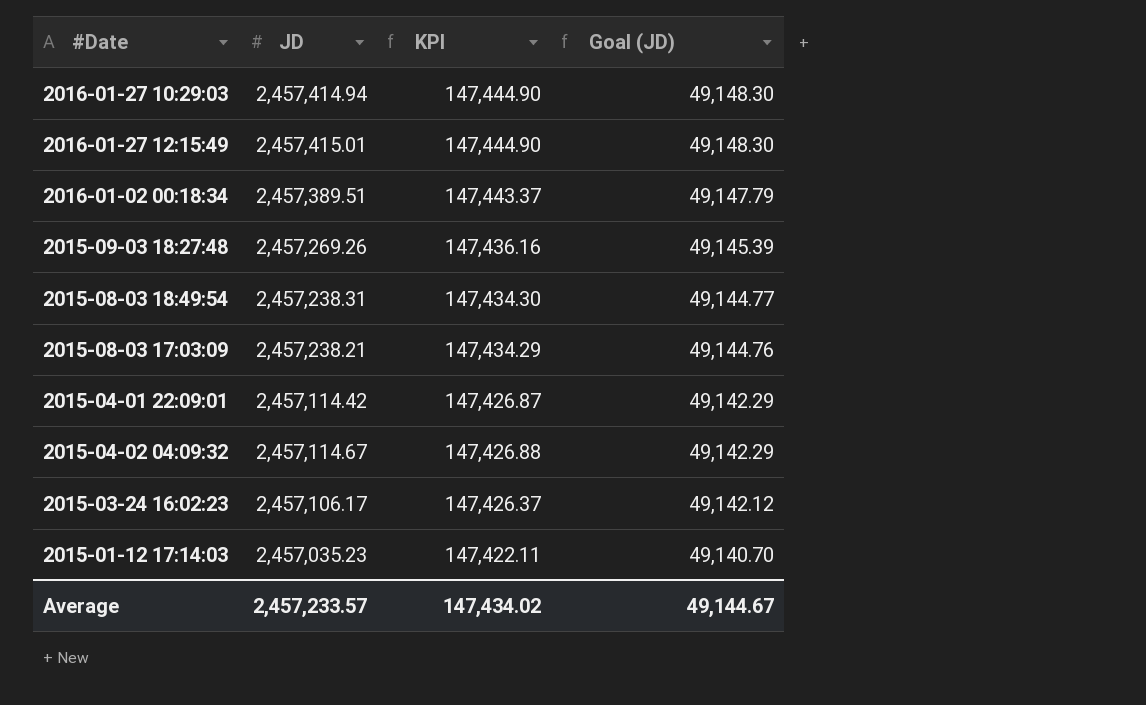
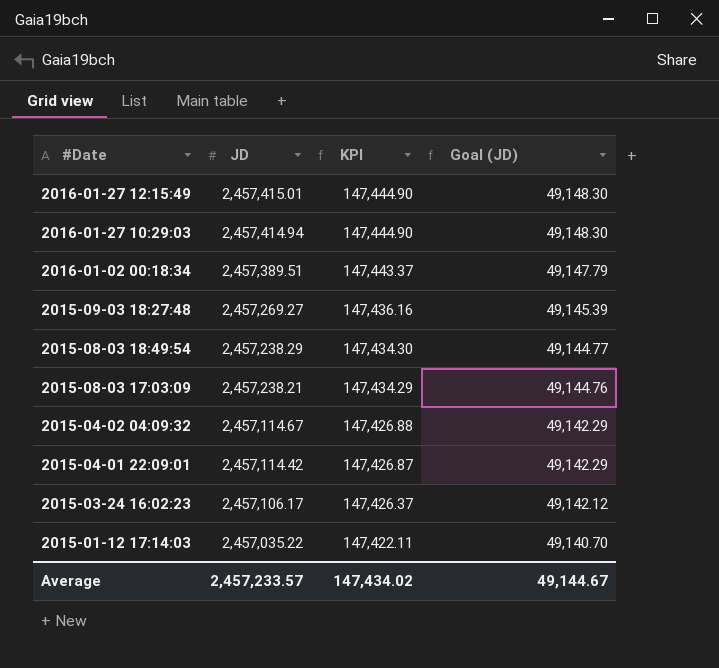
row order: Goal (JD) descending -> #Date descending
2015-09-03 18:27:48 | JD: 2,457,269.26 -> 2,457,269.27
2015-08-03 18:49:54 | JD: 2,457,238.31 -> 2,457,238.29
2015-01-12 17:14:03 | JD: 2,457,035.23 -> 2,457,035.22

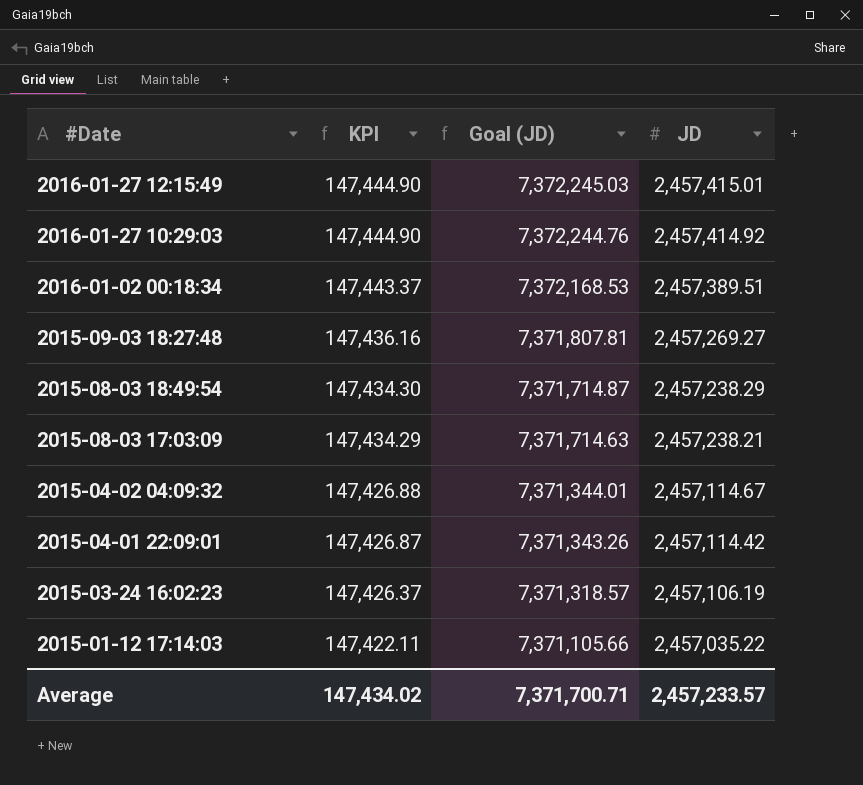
column Goal (JD) | formula: [JD] * 0.02 -> [JD] * 3
column JD | position: 2 -> 4
2016-01-27 10:29:03 | JD: 2,457,414.94 -> 2,457,414.92
2015-03-24 16:02:23 | JD: 2,457,106.17 -> 2,457,106.19
Average | Goal (JD): 49,144.67 -> 7,371,700.71

